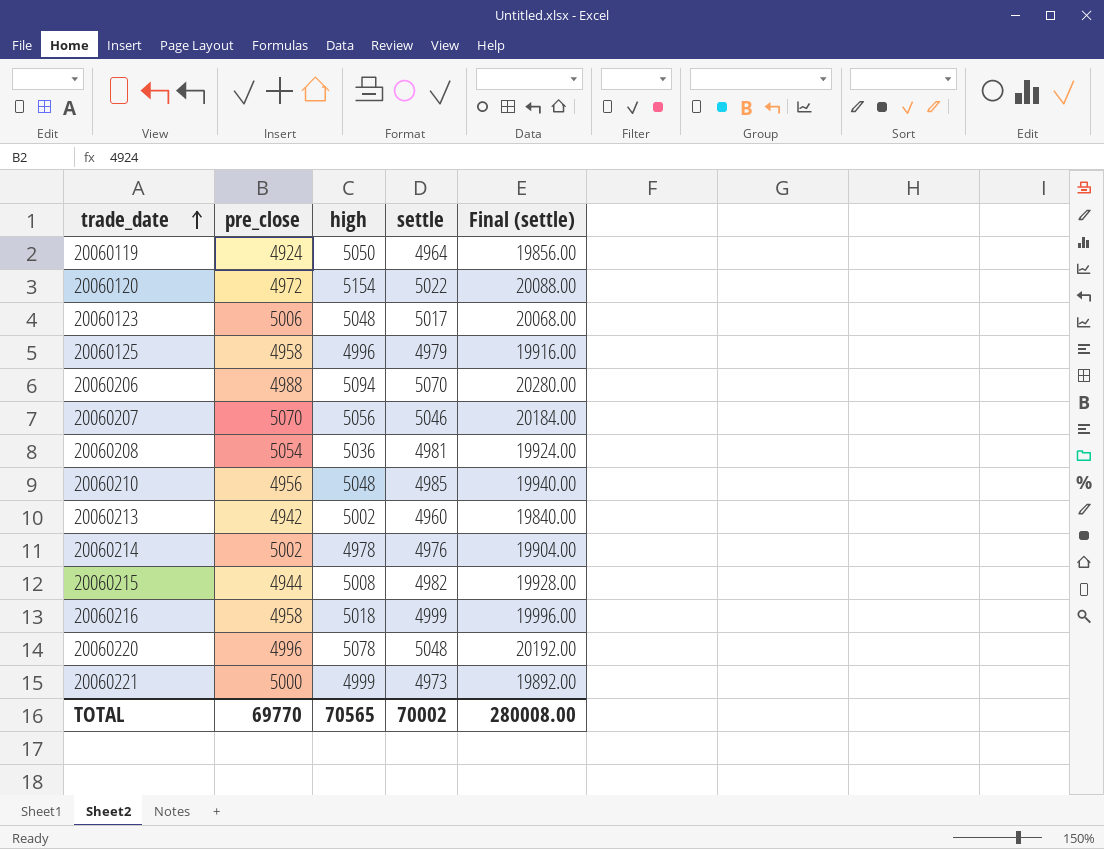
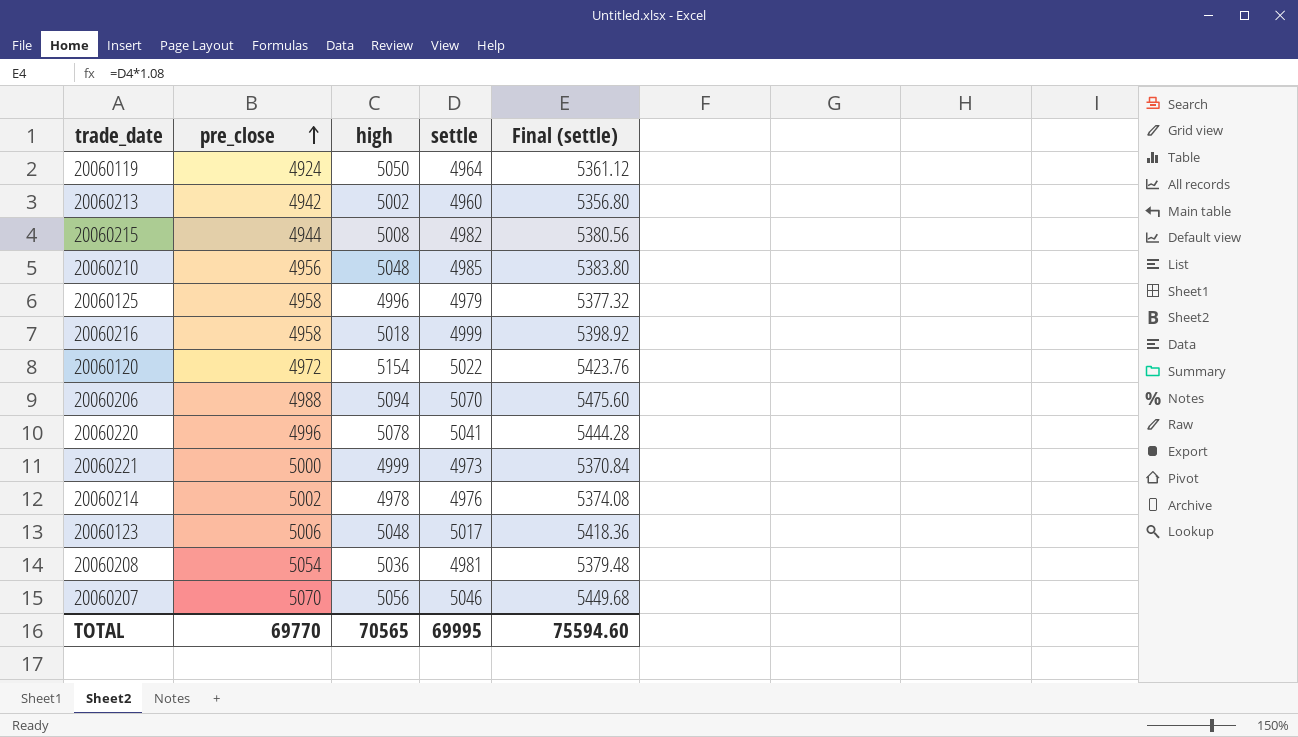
row order: trade_date ascending -> pre_close ascending
column Final (settle) | formula: [settle] * 4 -> [settle] * 1.08
20060220 | settle: 5048 -> 5041
TOTAL | settle: 70002 -> 69995
TOTAL | Final (settle): 280008.00 -> 75594.60

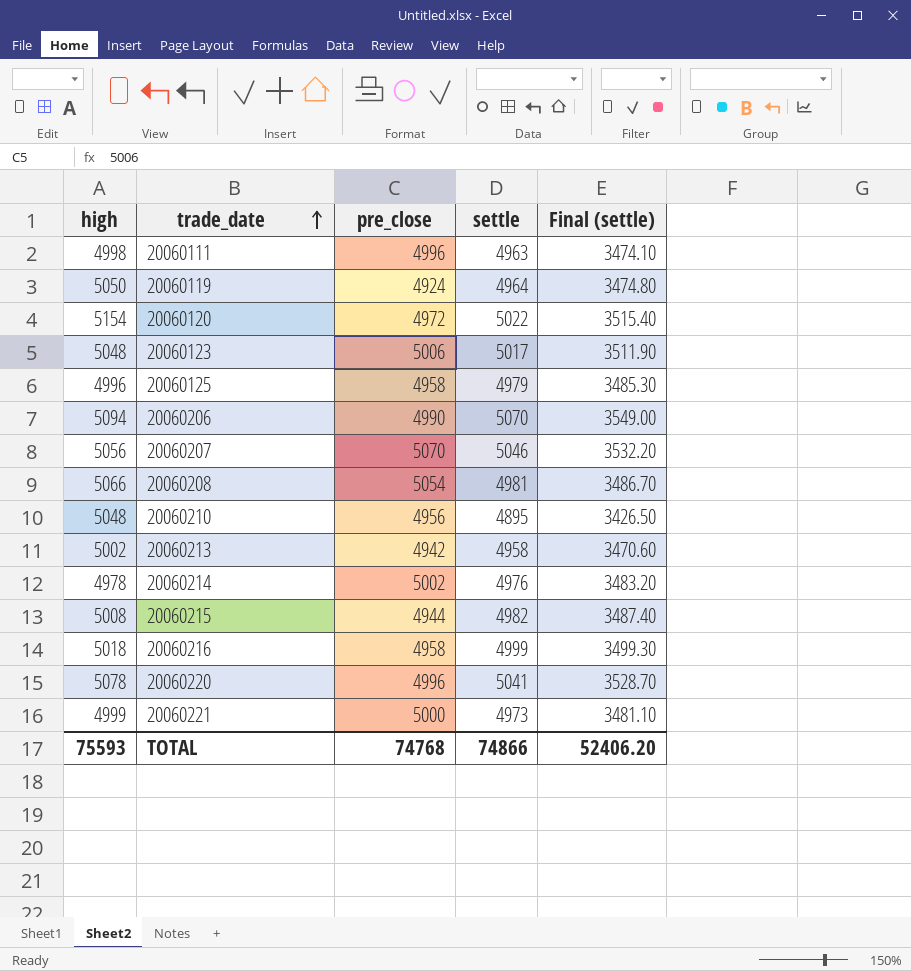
row order: pre_close ascending -> trade_date ascending
column high | position: 3 -> 1
column Final (settle) | formula: [settle] * 1.08 -> [settle] * 0.7
row 20060111: none -> 4998 | 4996 | 4963 | 3474.10
20060206 | pre_close: 4988 -> 4990
20060208 | high: 5036 -> 5066
20060210 | settle: 4985 -> 4895
20060213 | settle: 4960 -> 4958
TOTAL | high: 70565 -> 75593
TOTAL | pre_close: 69770 -> 74768
TOTAL | settle: 69995 -> 74866
TOTAL | Final (settle): 75594.60 -> 52406.20

